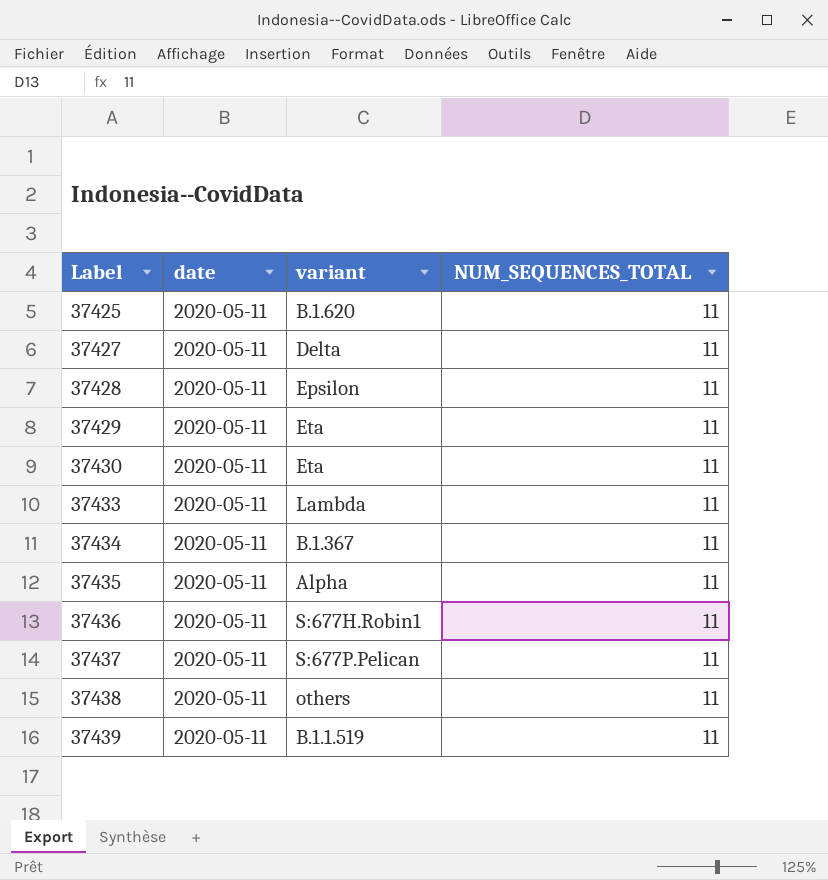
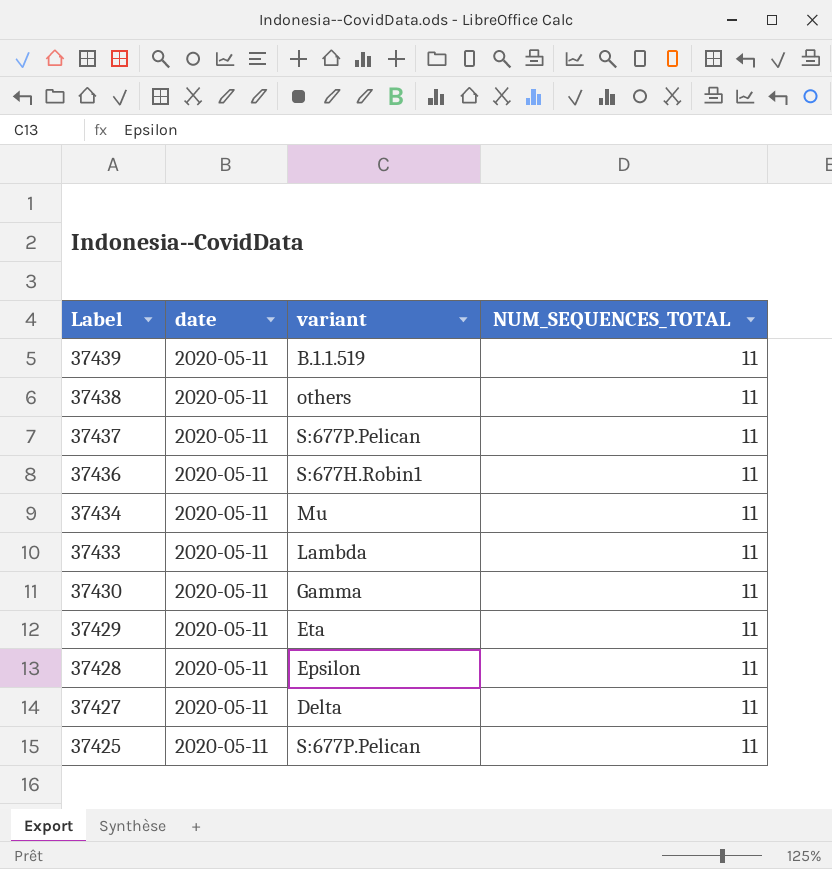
row order: Label ascending -> Label descending
row 37435: 2020-05-11 | Alpha | 11 -> none
37434 | variant: B.1.367 -> Mu
37430 | variant: Eta -> Gamma
37425 | variant: B.1.620 -> S:677P.Pelican

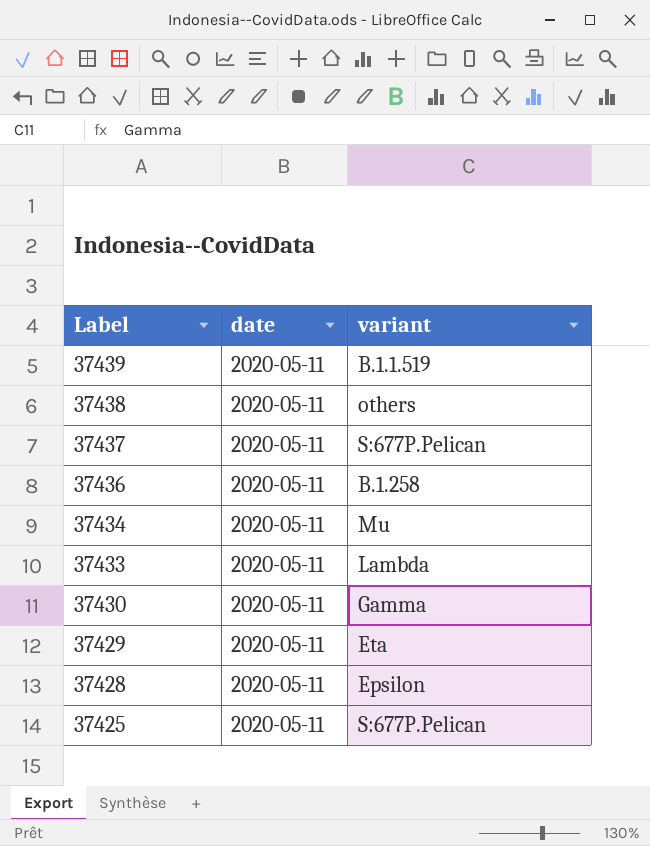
column NUM_SEQUENCES_TOTAL | position: 4 -> none
row 37427: 2020-05-11 | Delta | 11 -> none
37436 | variant: S:677H.Robin1 -> B.1.258

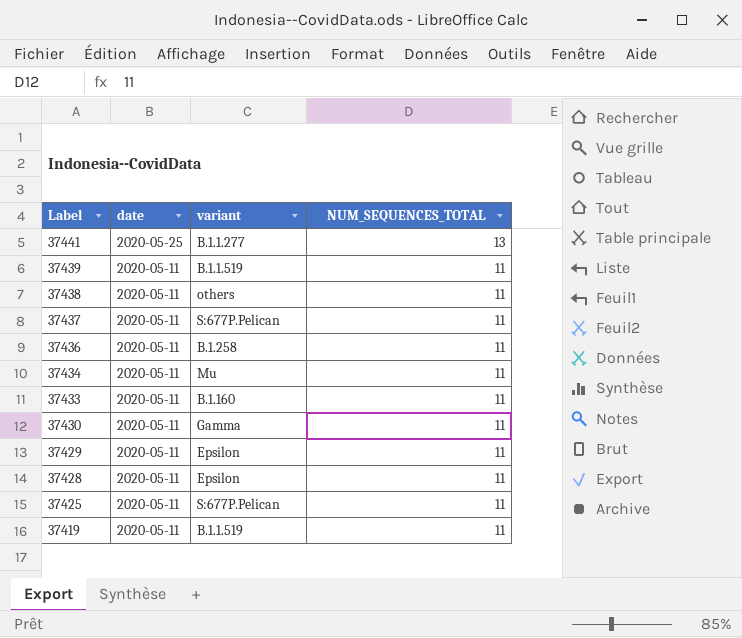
column NUM_SEQUENCES_TOTAL | position: none -> 4
row 37441: none -> 2020-05-25 | B.1.1.277 | 13
37433 | variant: Lambda -> B.1.160
37429 | variant: Eta -> Epsilon
row 37419: none -> 2020-05-11 | B.1.1.519 | 11

